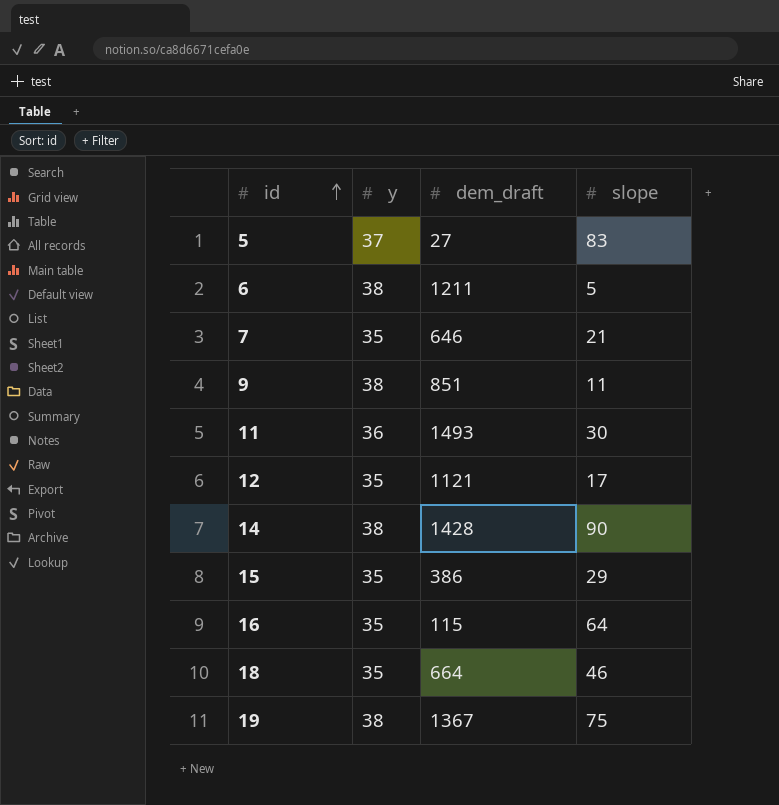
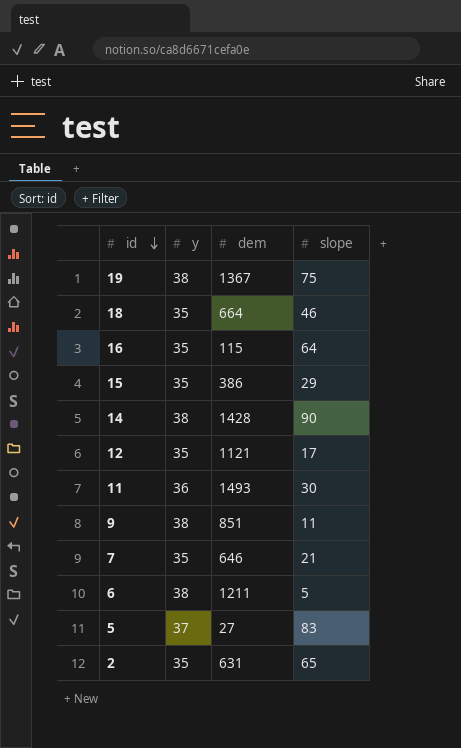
row order: id ascending -> id descending
column name: dem_draft -> dem
row 2: none -> 35 | 631 | 65

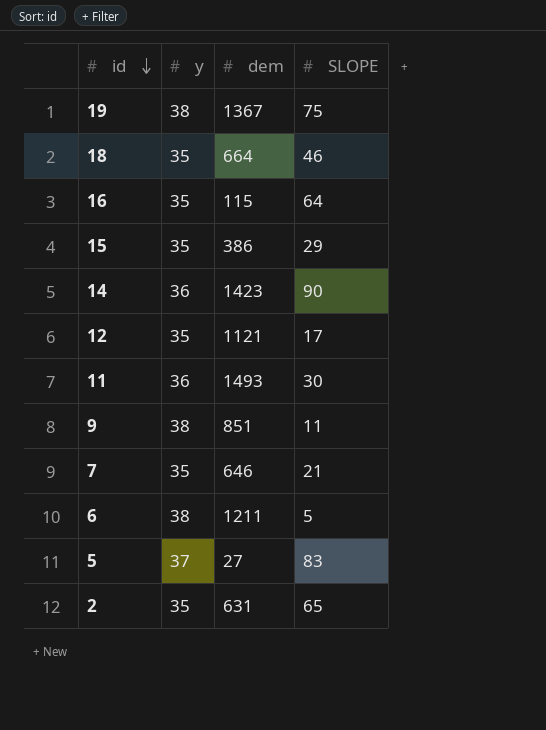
column name: slope -> SLOPE
14 | y: 38 -> 36
14 | dem: 1428 -> 1423

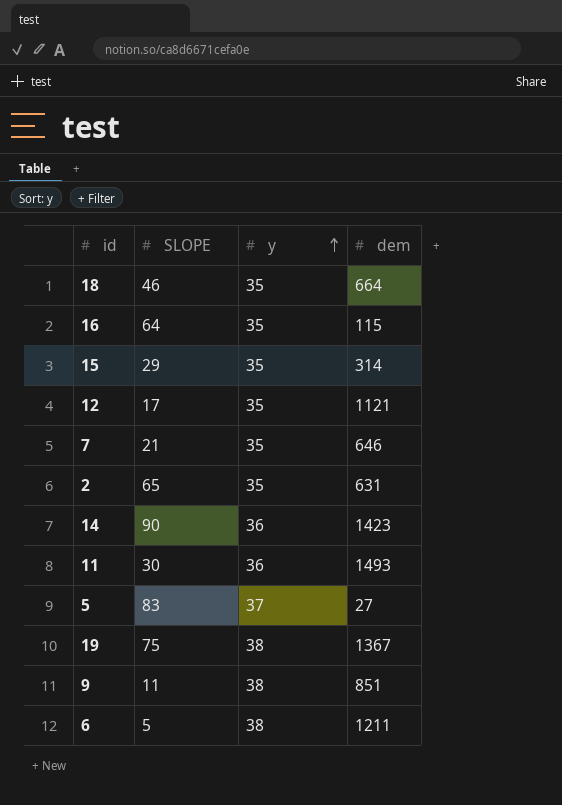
row order: id descending -> y ascending
column SLOPE | position: 4 -> 2
15 | dem: 386 -> 314

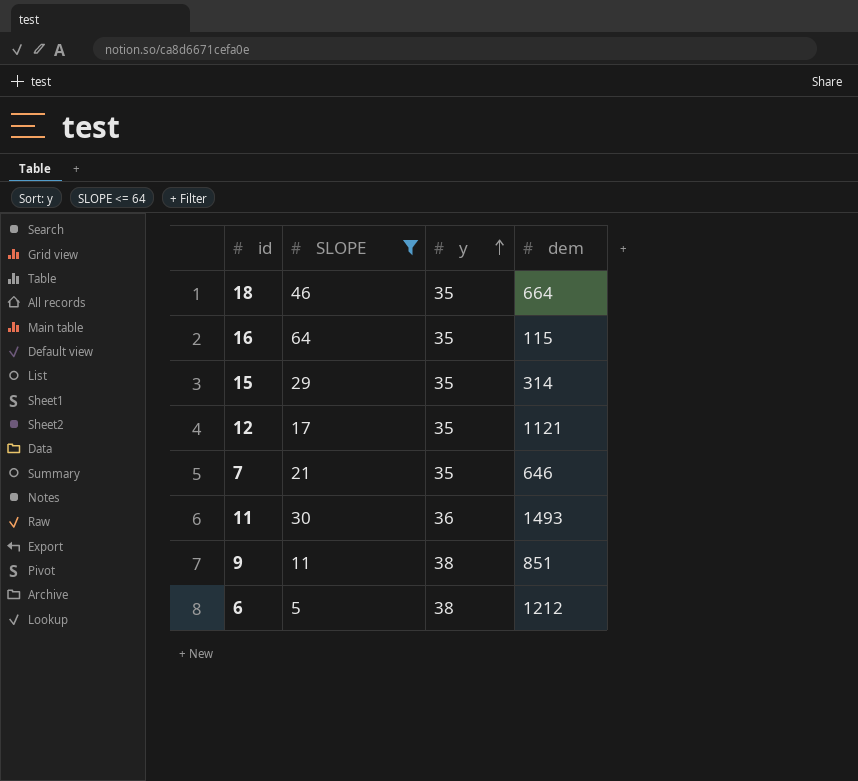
filter: none -> SLOPE <= 64
6 | dem: 1211 -> 1212

